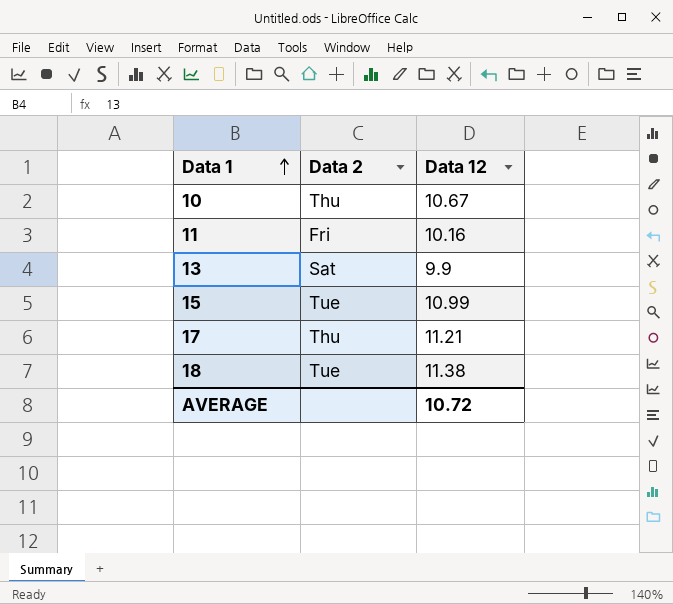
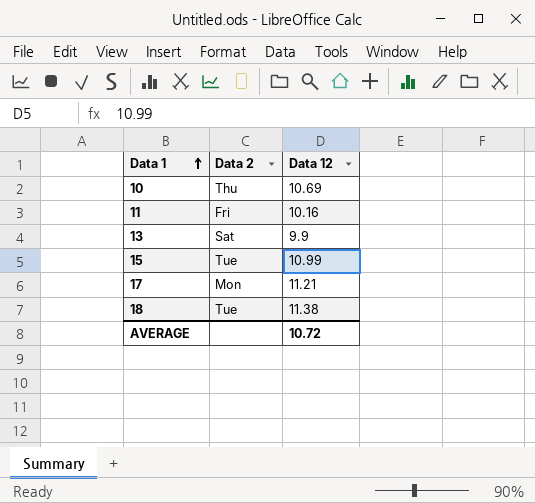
10 | Data 12: 10.67 -> 10.69
17 | Data 2: Thu -> Mon

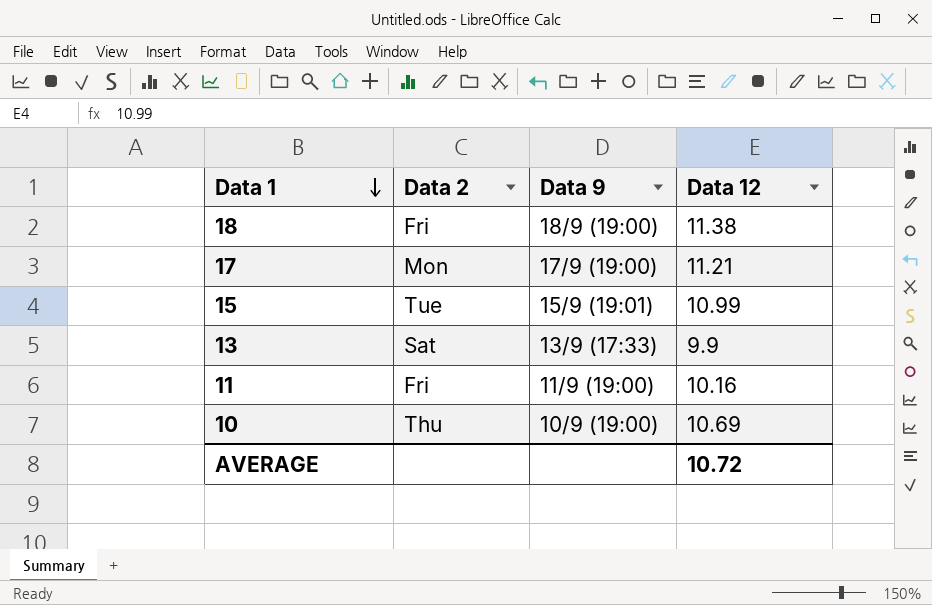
row order: Data 1 ascending -> Data 1 descending
column Data 9 | position: none -> 3
18 | Data 2: Tue -> Fri

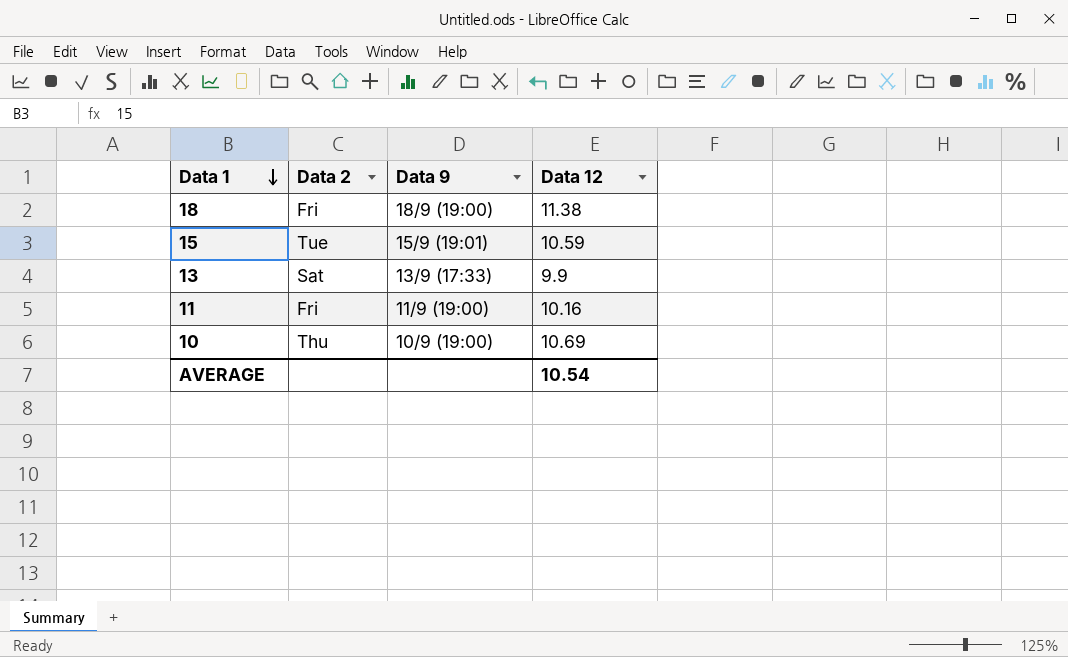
row 17: Mon | 17/9 (19:00) | 11.21 -> none
15 | Data 12: 10.99 -> 10.59
AVERAGE | Data 12: 10.72 -> 10.54

